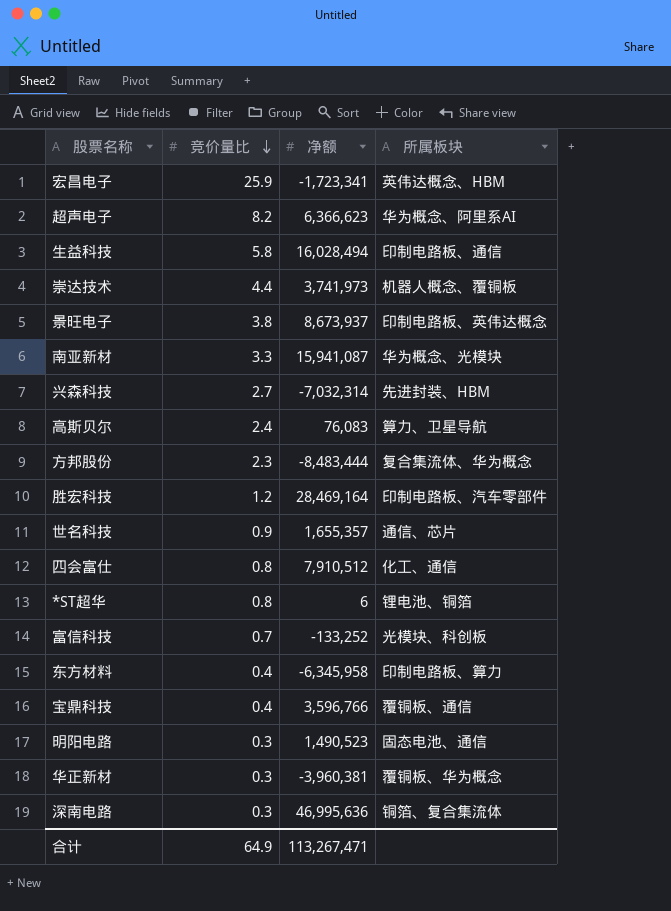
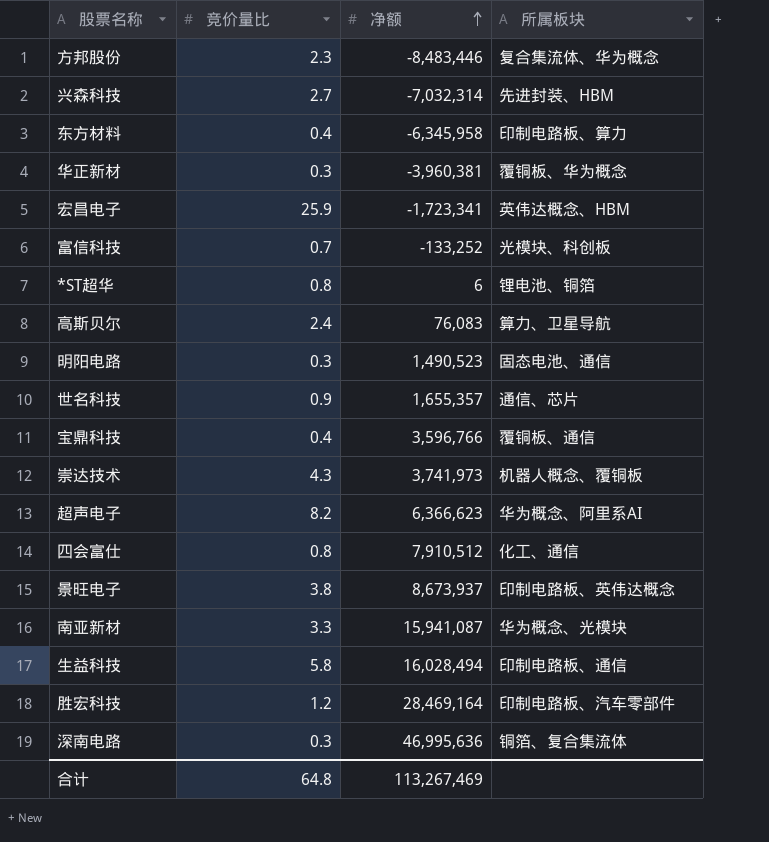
row order: 竞价量比 descending -> 净额 ascending
方邦股份 | 净额: -8,483,444 -> -8,483,446
崇达技术 | 竞价量比: 4.4 -> 4.3
合计 | 竞价量比: 64.9 -> 64.8
合计 | 净额: 113,267,471 -> 113,267,469

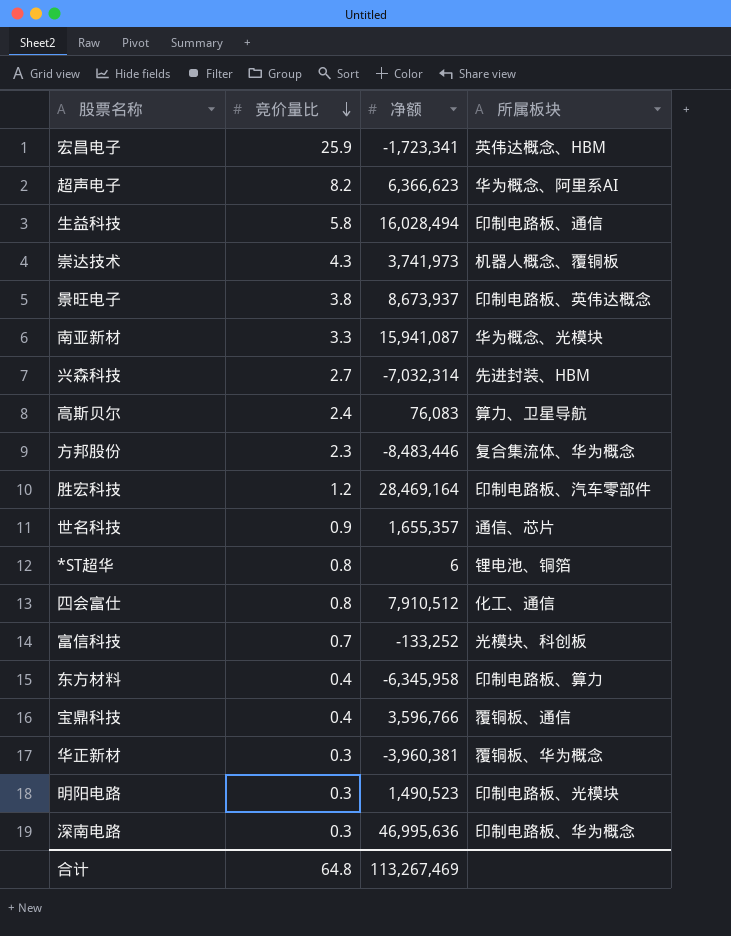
row order: 净额 ascending -> 竞价量比 descending
明阳电路 | 所属板块: 固态电池、通信 -> 印制电路板、光模块
深南电路 | 所属板块: 铜箔、复合集流体 -> 印制电路板、华为概念

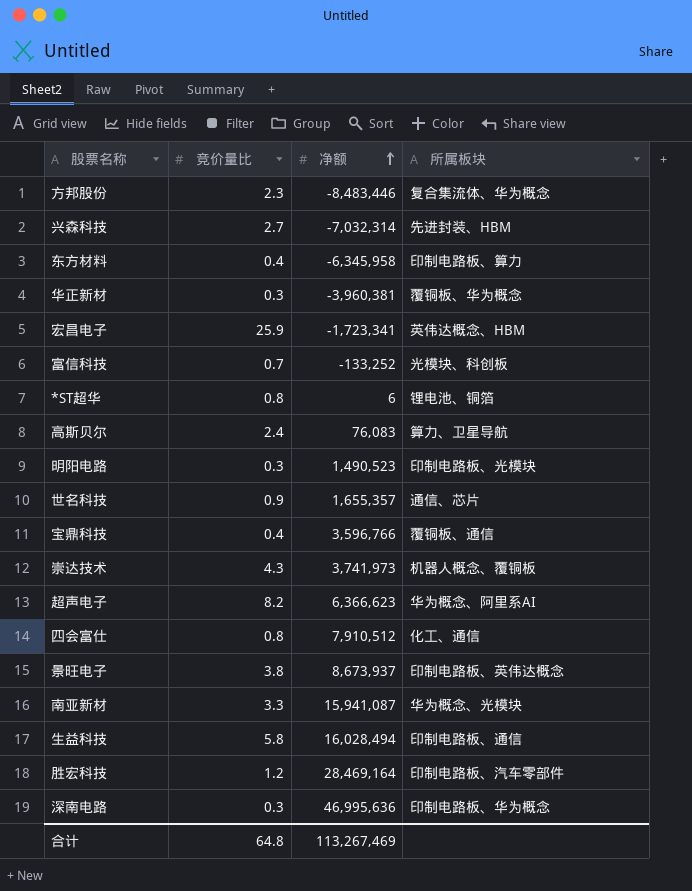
row order: 竞价量比 descending -> 净额 ascending

